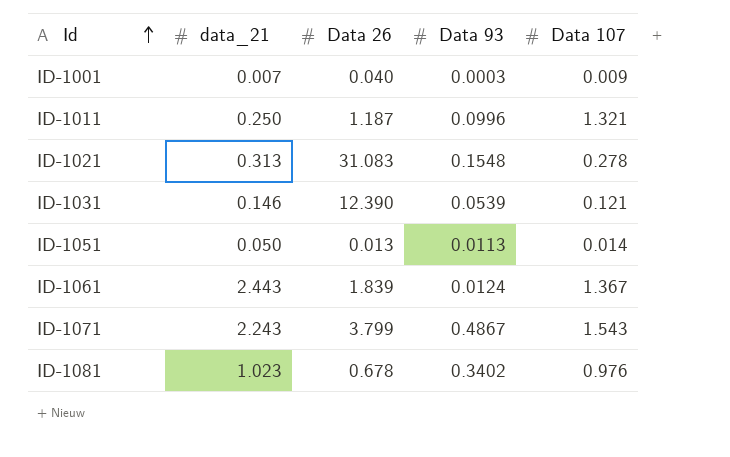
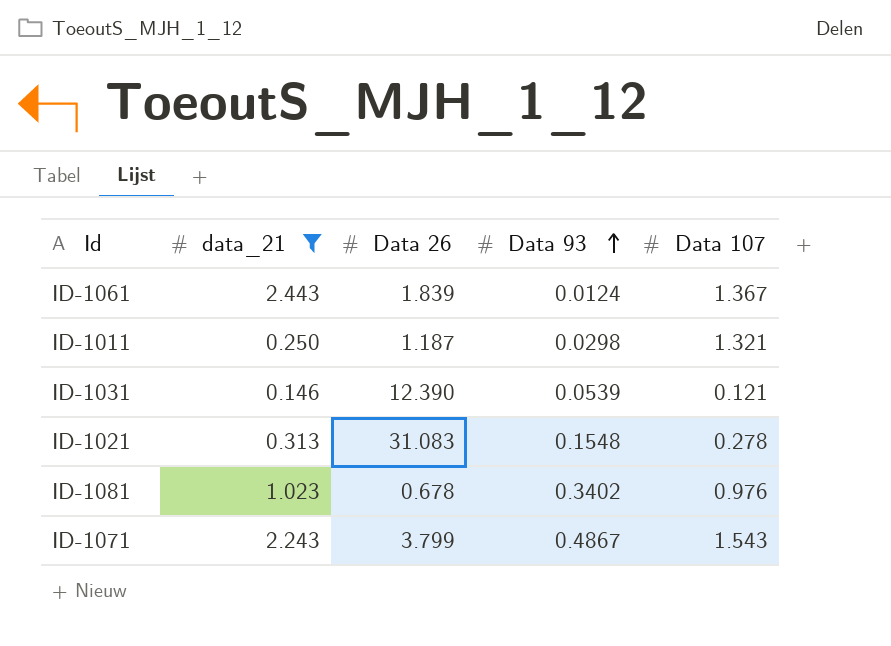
filter: none -> data_21 >= 0.146
row order: Id ascending -> Data 93 ascending
ID-1011 | Data 93: 0.0996 -> 0.0298

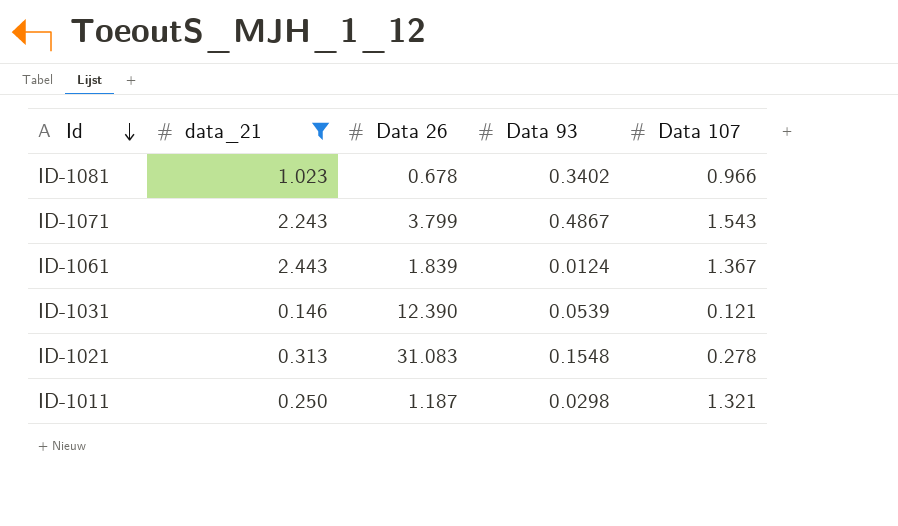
row order: Data 93 ascending -> Id descending
ID-1081 | Data 107: 0.976 -> 0.966

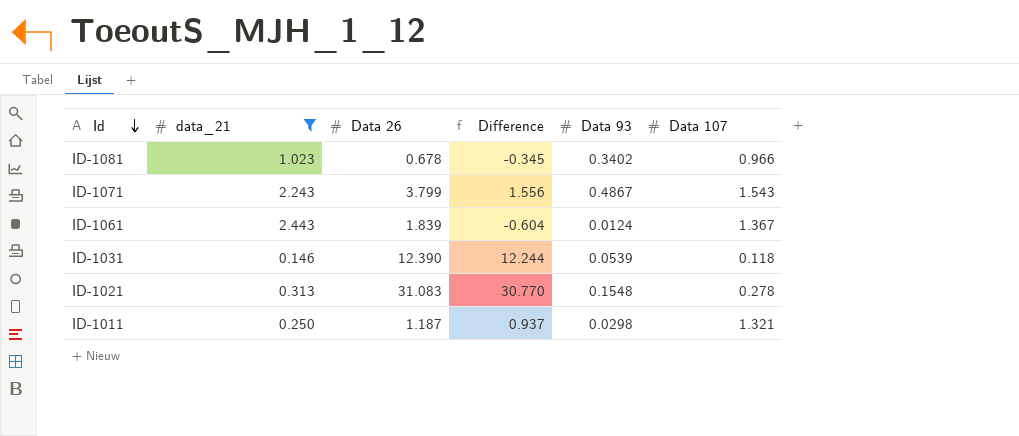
column Difference | formula: none -> [Data 26] - [data_21]
ID-1031 | Data 107: 0.121 -> 0.118

